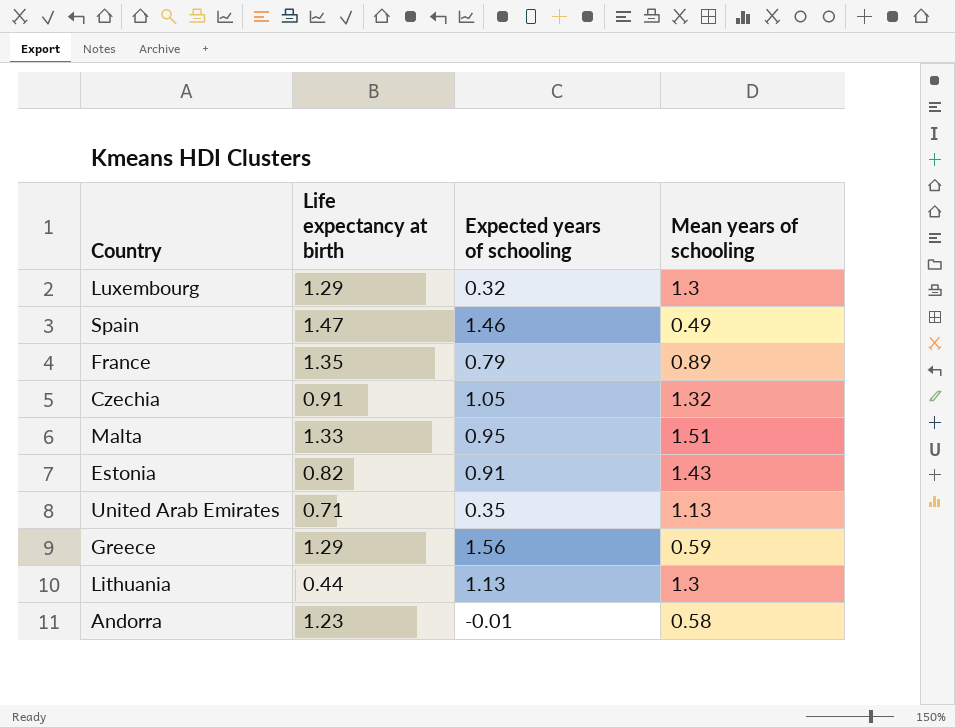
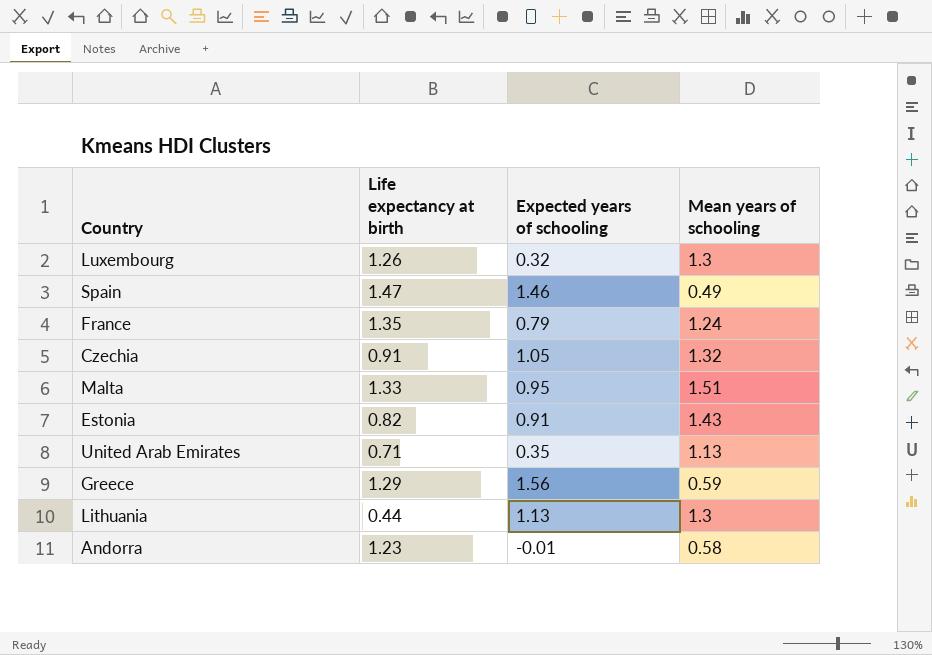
Luxembourg | Life expectancy at birth: 1.29 -> 1.26
France | Mean years of schooling: 0.89 -> 1.24

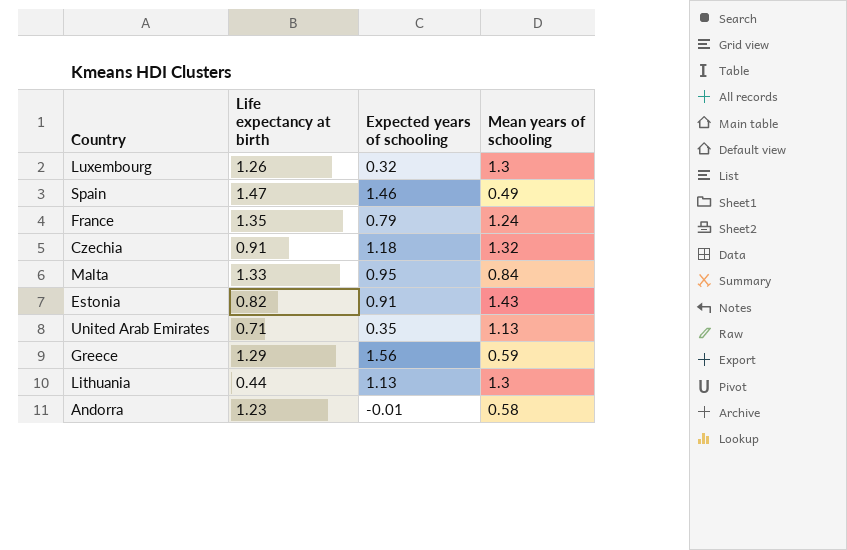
Czechia | Expected years of schooling: 1.05 -> 1.18
Malta | Mean years of schooling: 1.51 -> 0.84

